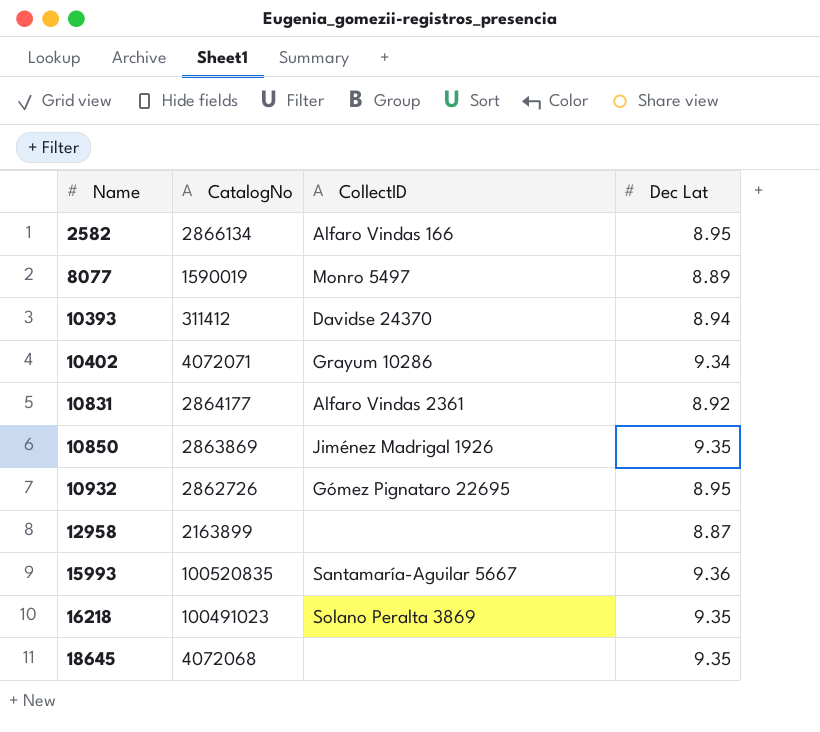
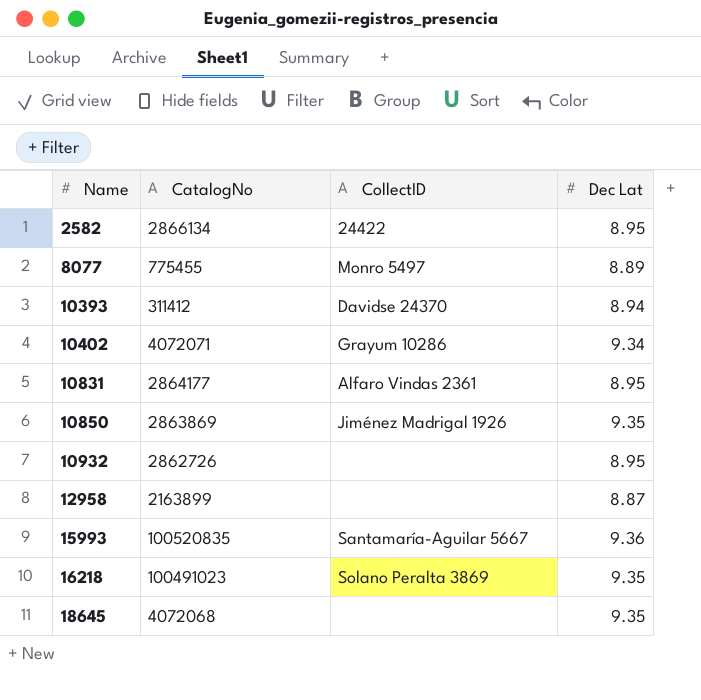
2582 | CollectID: Alfaro Vindas 166 -> 24422
8077 | CatalogNo: 1590019 -> 775455
10831 | Dec Lat: 8.92 -> 8.95
10932 | CollectID: Gómez Pignataro 22695 -> none

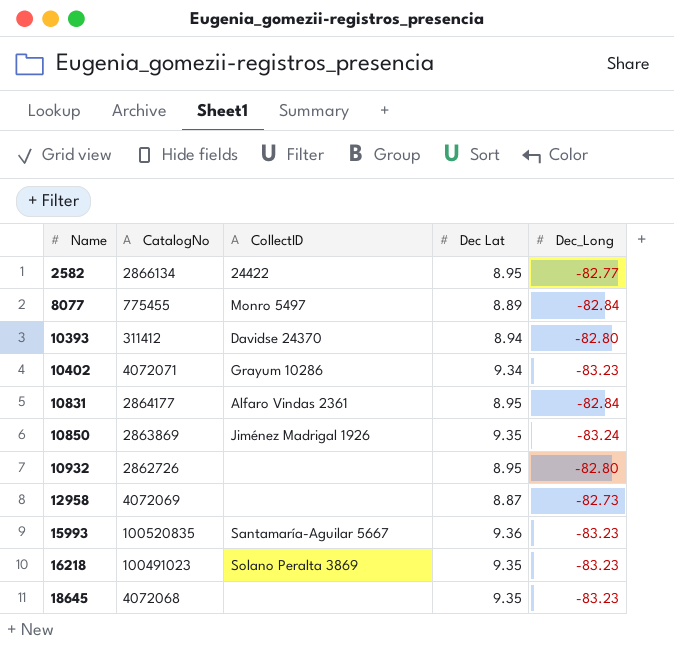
column Dec_Long | position: none -> 5
12958 | CatalogNo: 2163899 -> 4072069

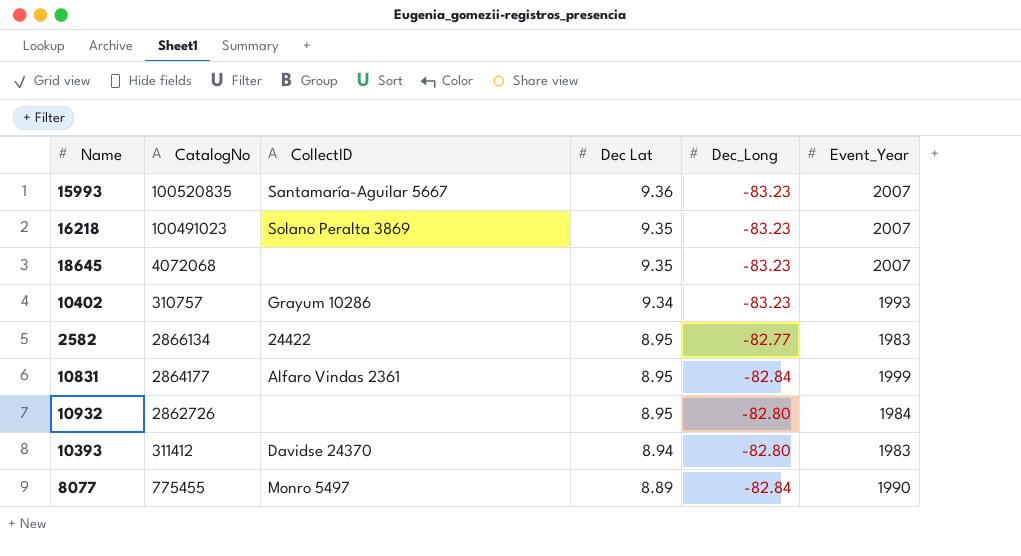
row order: Name ascending -> Dec Lat descending
column Event_Year | position: none -> 6
row 10850: 2863869 | Jiménez Madrigal 1926 | 9.35 | -83.24 -> none
row 12958: 4072069 | none | 8.87 | -82.73 -> none
10402 | CatalogNo: 4072071 -> 310757

